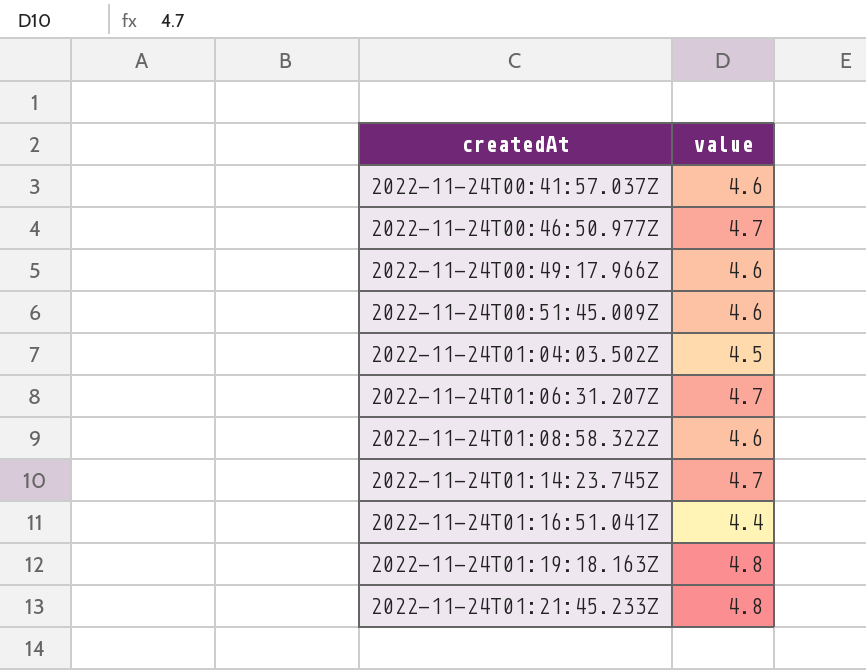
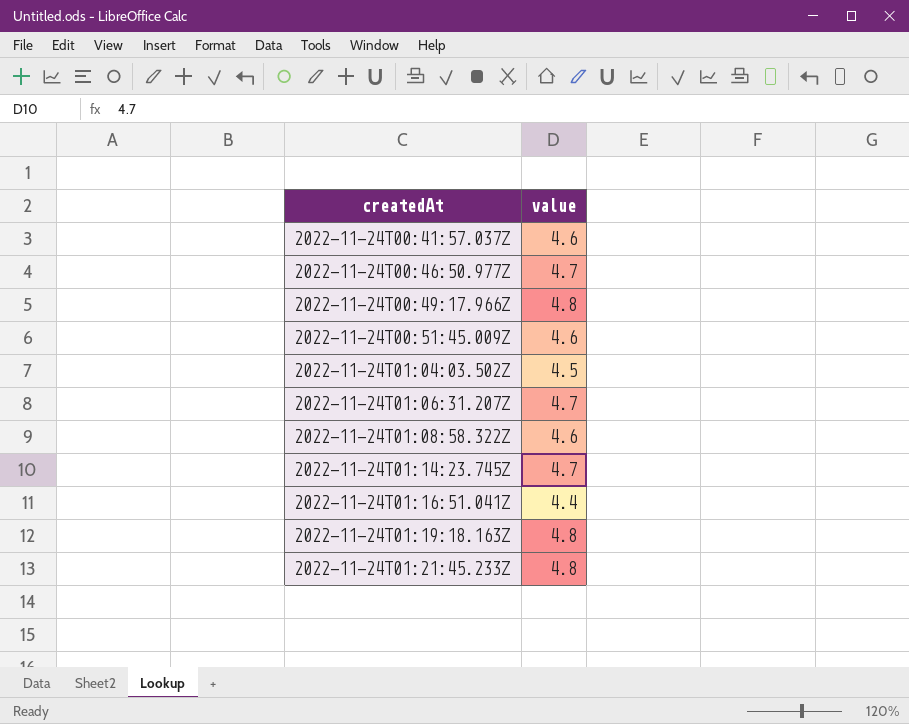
2022-11-24T00:49:17.966Z | value: 4.6 -> 4.8

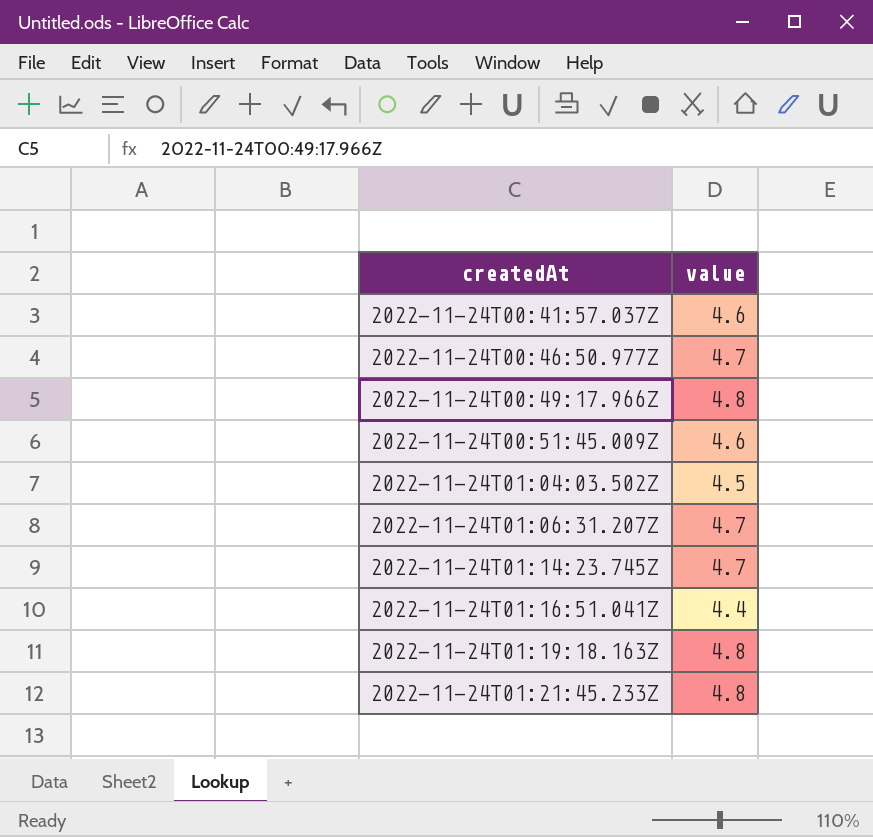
row 2022-11-24T01:08:58.322Z: 4.6 -> none

